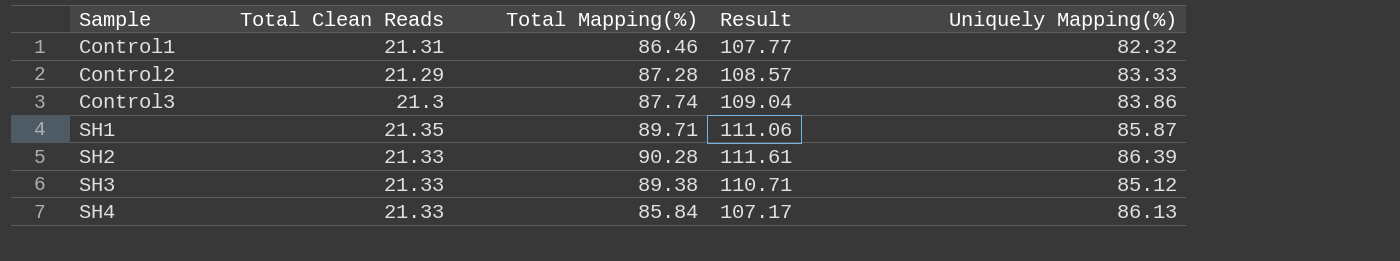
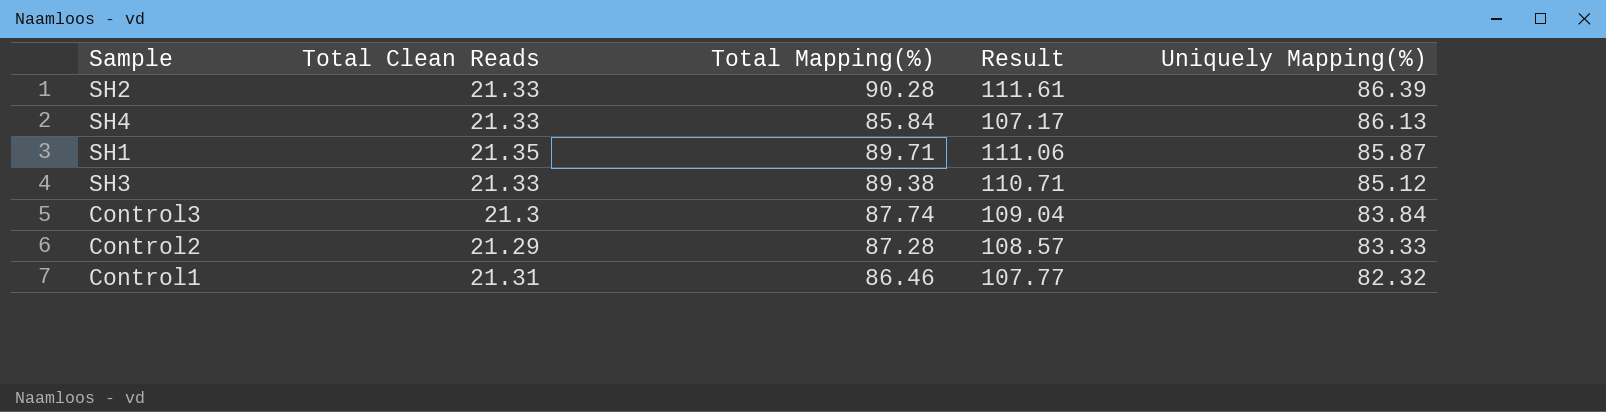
row order: Sample ascending -> Uniquely Mapping(%) descending
Control3 | Uniquely Mapping(%): 83.86 -> 83.84

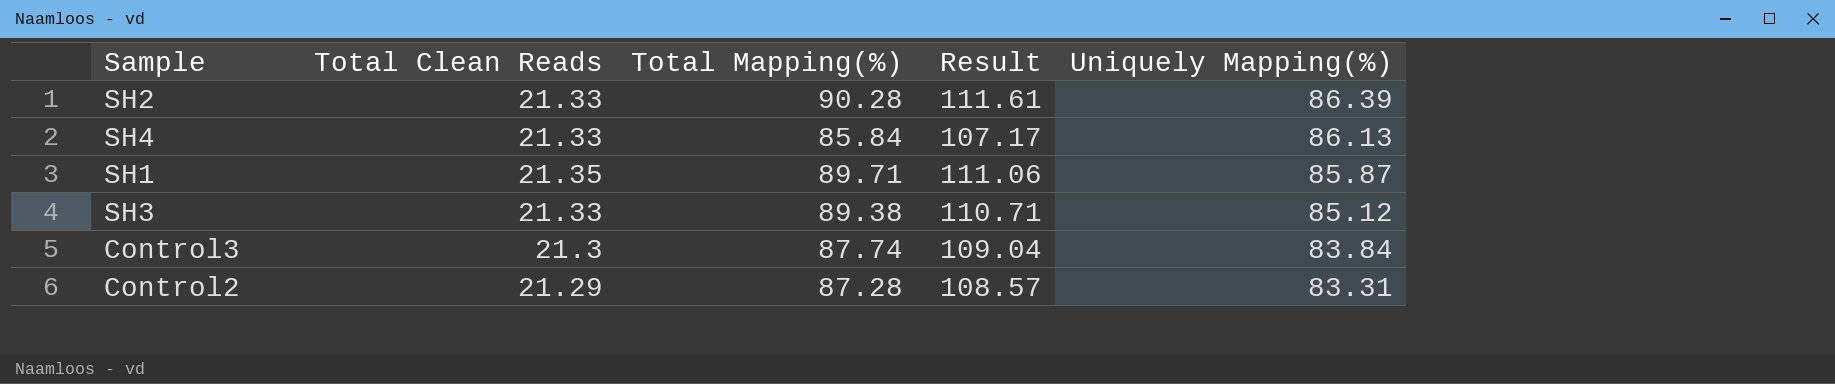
row Control1: 21.31 | 86.46 | 107.77 | 82.32 -> none
Control2 | Uniquely Mapping(%): 83.33 -> 83.31

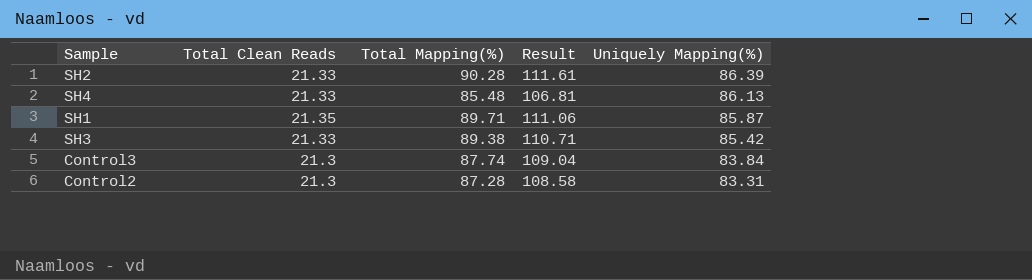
SH4 | Total Mapping(%): 85.84 -> 85.48
SH4 | Result: 107.17 -> 106.81
SH3 | Uniquely Mapping(%): 85.12 -> 85.42
Control2 | Total Clean Reads: 21.29 -> 21.3
Control2 | Result: 108.57 -> 108.58

